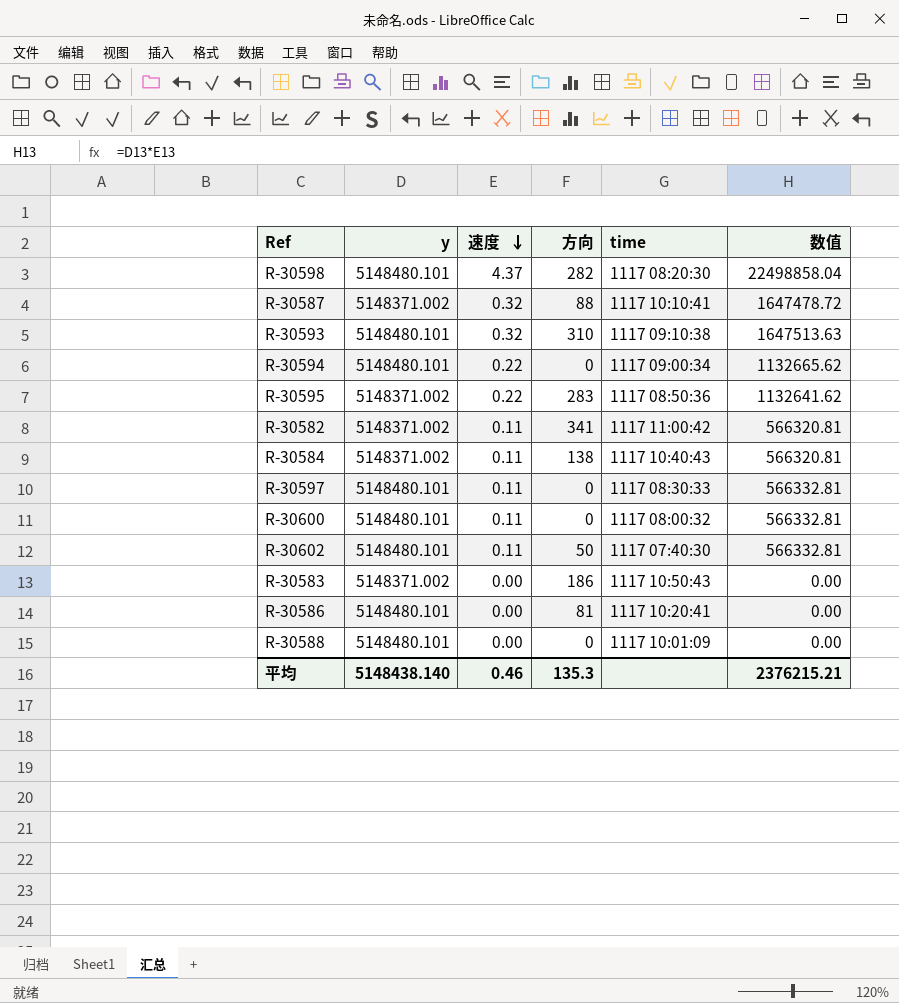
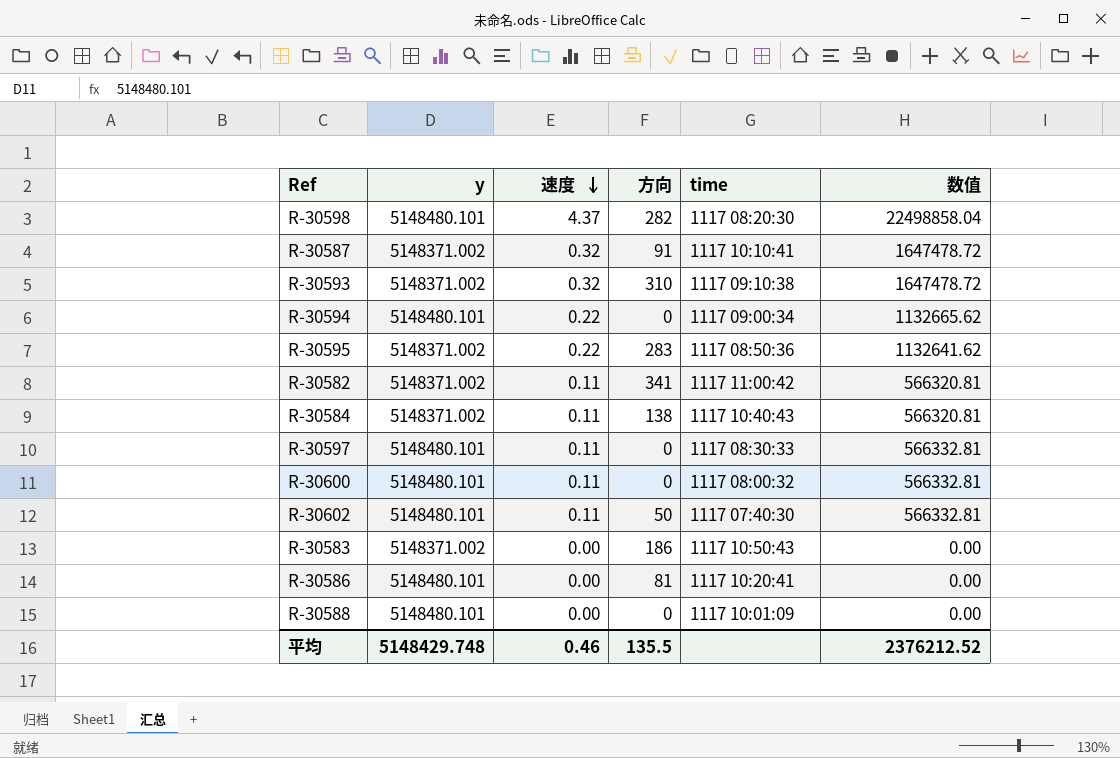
R-30587 | 方向: 88 -> 91
R-30593 | y: 5148480.101 -> 5148371.002
R-30593 | 数值: 1647513.63 -> 1647478.72
平均 | y: 5148438.140 -> 5148429.748
平均 | 方向: 135.3 -> 135.5
平均 | 数值: 2376215.21 -> 2376212.52

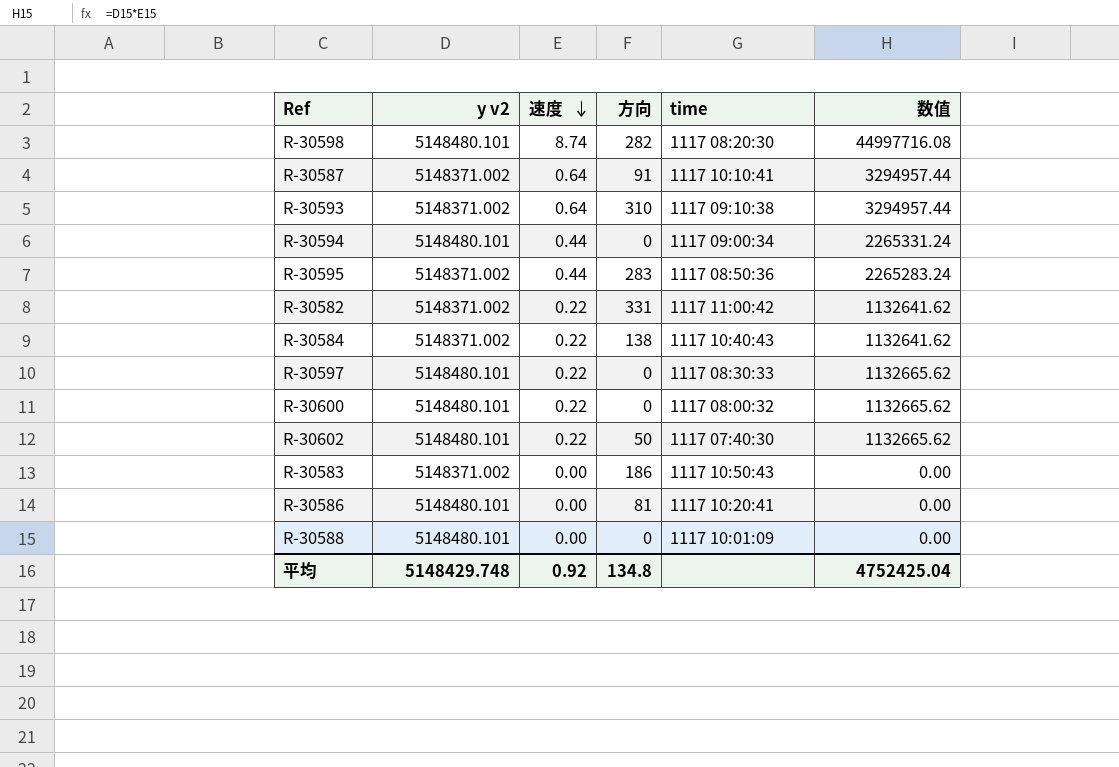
column name: y -> y v2
R-30598 | 速度: 4.37 -> 8.74
R-30598 | 数值: 22498858.04 -> 44997716.08
R-30587 | 速度: 0.32 -> 0.64
R-30587 | 数值: 1647478.72 -> 3294957.44
R-30593 | 速度: 0.32 -> 0.64
R-30593 | 数值: 1647478.72 -> 3294957.44
R-30594 | 速度: 0.22 -> 0.44
R-30594 | 数值: 1132665.62 -> 2265331.24
R-30595 | 速度: 0.22 -> 0.44
R-30595 | 数值: 1132641.62 -> 2265283.24
R-30582 | 速度: 0.11 -> 0.22
R-30582 | 方向: 341 -> 331
R-30582 | 数值: 566320.81 -> 1132641.62
R-30584 | 速度: 0.11 -> 0.22
R-30584 | 数值: 566320.81 -> 1132641.62
R-30597 | 速度: 0.11 -> 0.22
R-30597 | 数值: 566332.81 -> 1132665.62
R-30600 | 速度: 0.11 -> 0.22
R-30600 | 数值: 566332.81 -> 1132665.62
R-30602 | 速度: 0.11 -> 0.22
R-30602 | 数值: 566332.81 -> 1132665.62
平均 | 速度: 0.46 -> 0.92
平均 | 方向: 135.5 -> 134.8
平均 | 数值: 2376212.52 -> 4752425.04

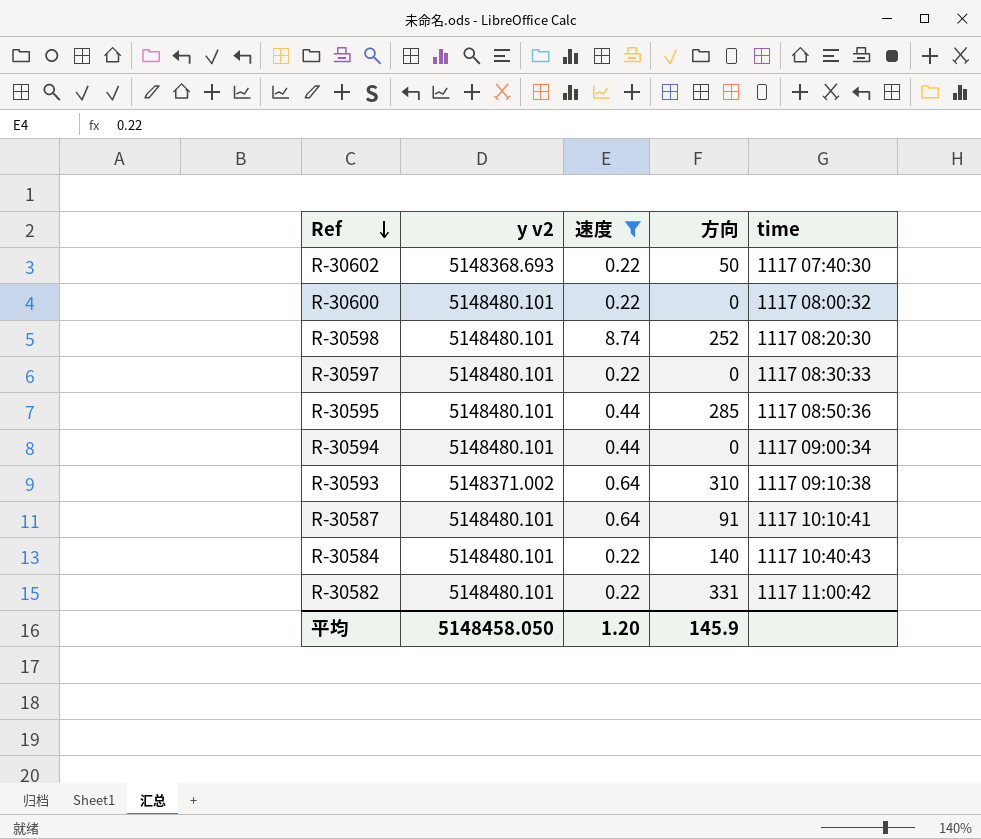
filter: none -> 速度 != 0.00
row order: 速度 descending -> Ref descending
column 数值 | formula: [y v2] * [速度] -> none
R-30602 | y v2: 5148480.101 -> 5148368.693
R-30598 | 方向: 282 -> 252
R-30595 | y v2: 5148371.002 -> 5148480.101
R-30595 | 方向: 283 -> 285
R-30587 | y v2: 5148371.002 -> 5148480.101
R-30584 | y v2: 5148371.002 -> 5148480.101
R-30584 | 方向: 138 -> 140
R-30582 | y v2: 5148371.002 -> 5148480.101
平均 | y v2: 5148429.748 -> 5148458.050
平均 | 速度: 0.92 -> 1.20
平均 | 方向: 134.8 -> 145.9

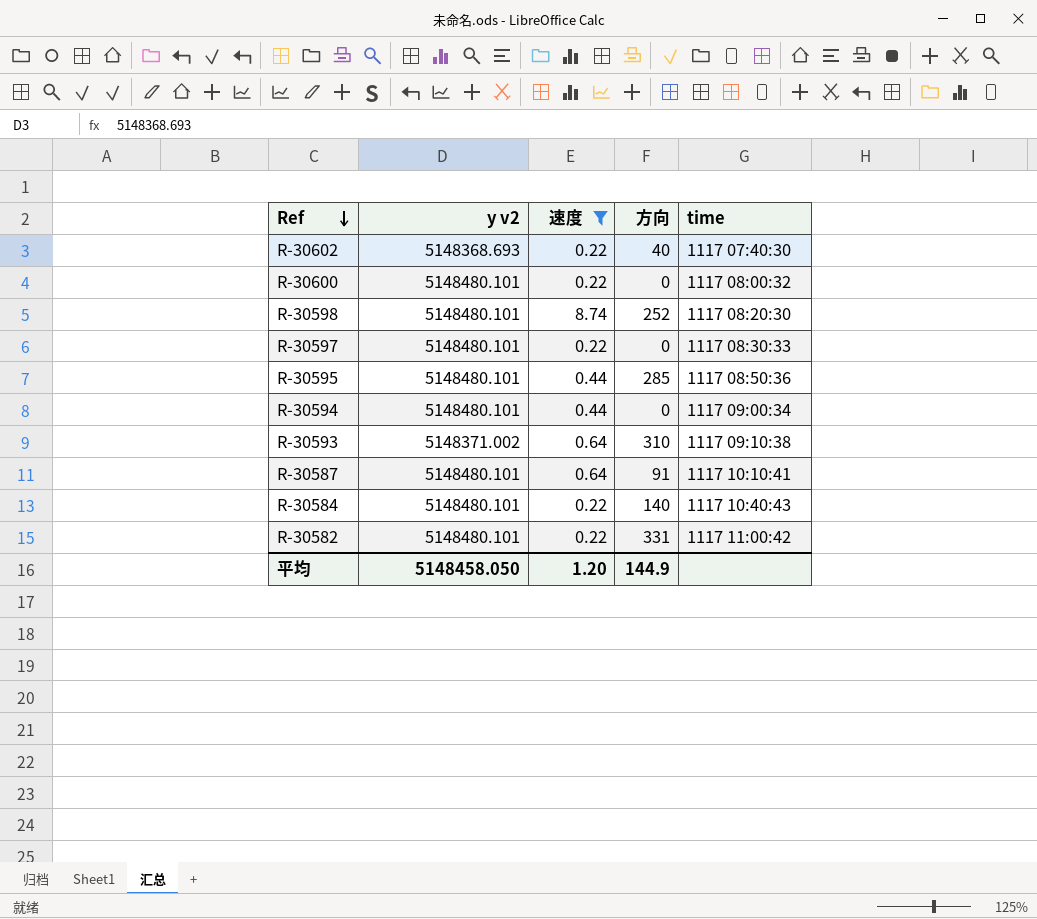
R-30602 | 方向: 50 -> 40
平均 | 方向: 145.9 -> 144.9

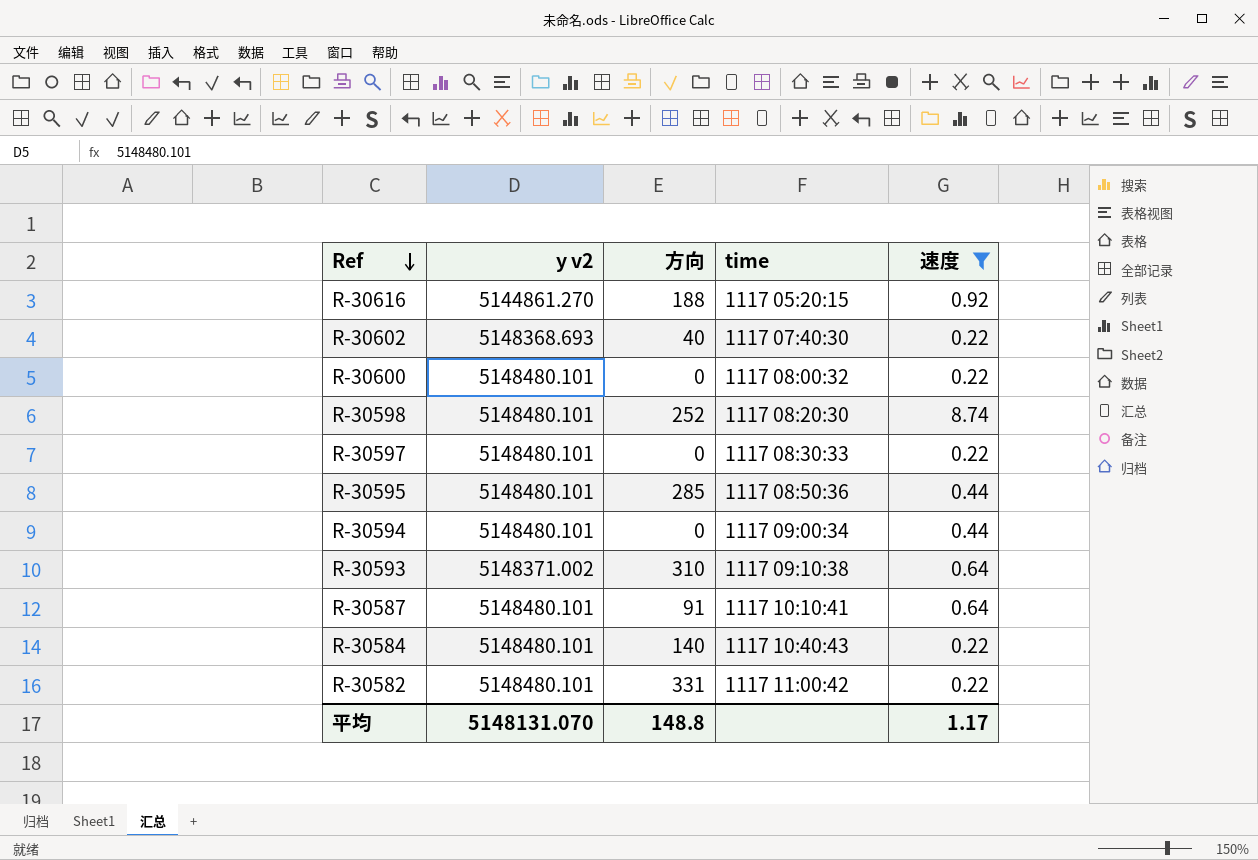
column 速度 | position: 3 -> 5
row R-30616: none -> 5144861.270 | 188 | 1117 05:20:15 | 0.92
平均 | y v2: 5148458.050 -> 5148131.070
平均 | 方向: 144.9 -> 148.8
平均 | 速度: 1.20 -> 1.17

